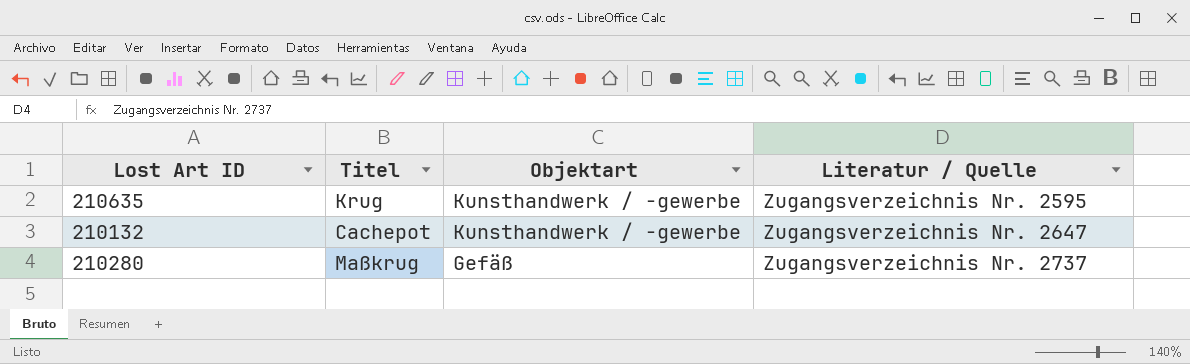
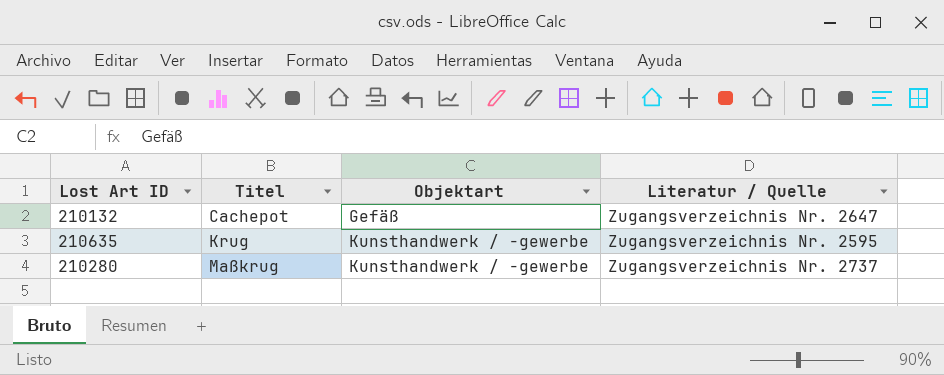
row order: Objektart descending -> Titel ascending
210132 | Objektart: Kunsthandwerk / -gewerbe -> Gefäß
210280 | Objektart: Gefäß -> Kunsthandwerk / -gewerbe

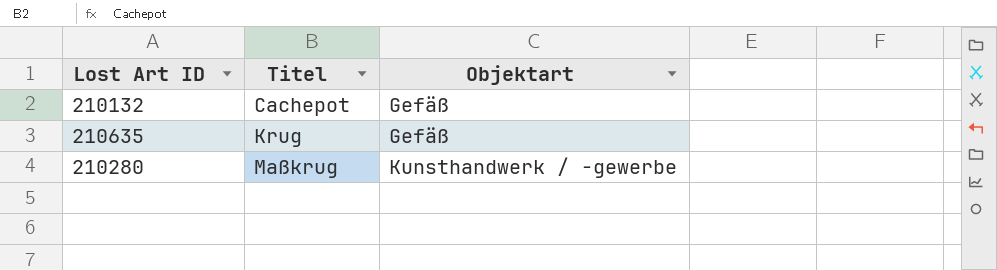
column Literatur / Quelle | position: 4 -> none
210635 | Objektart: Kunsthandwerk / -gewerbe -> Gefäß

